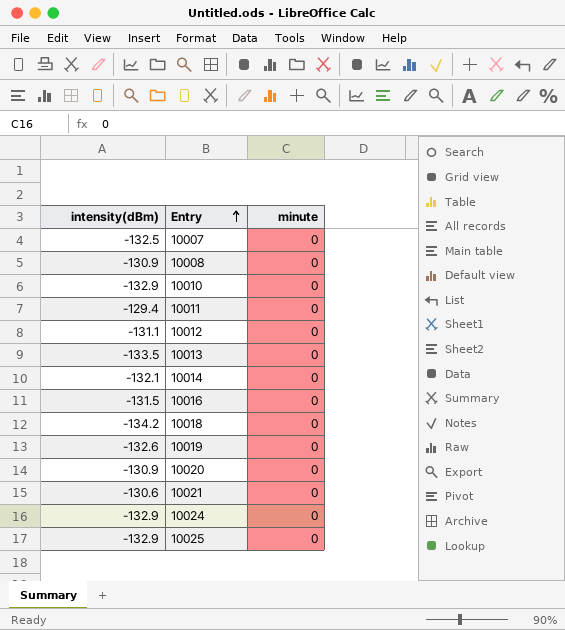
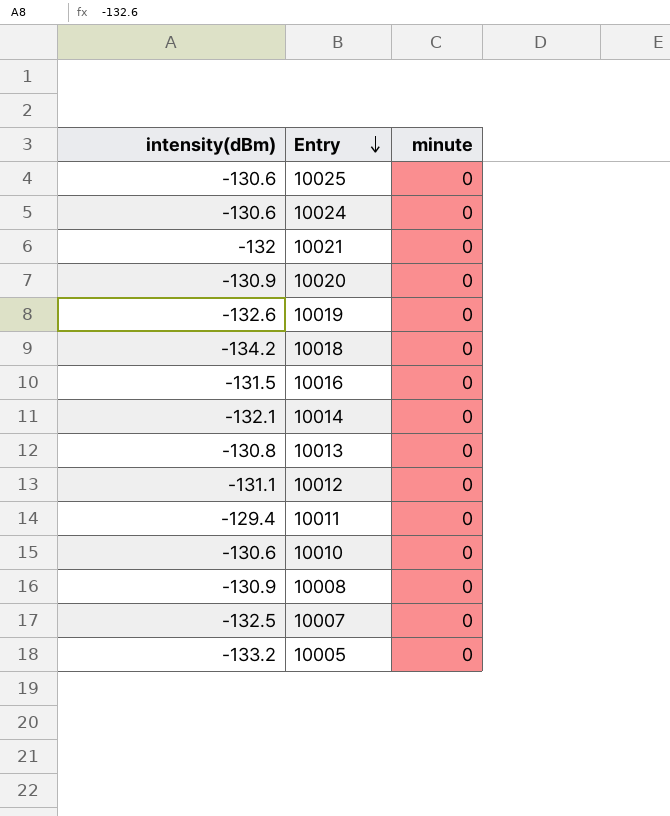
row order: Entry ascending -> Entry descending
10025 | intensity(dBm): -132.9 -> -130.6
10024 | intensity(dBm): -132.9 -> -130.6
10021 | intensity(dBm): -130.6 -> -132
10013 | intensity(dBm): -133.5 -> -130.8
10010 | intensity(dBm): -132.9 -> -130.6
row 10005: none -> -133.2 | 0

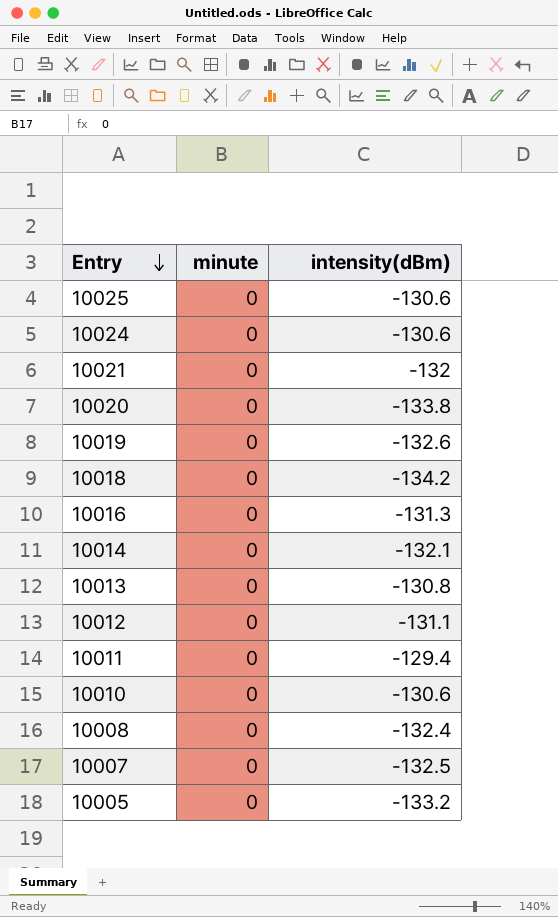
column intensity(dBm) | position: 1 -> 3
10020 | intensity(dBm): -130.9 -> -133.8
10016 | intensity(dBm): -131.5 -> -131.3
10008 | intensity(dBm): -130.9 -> -132.4

